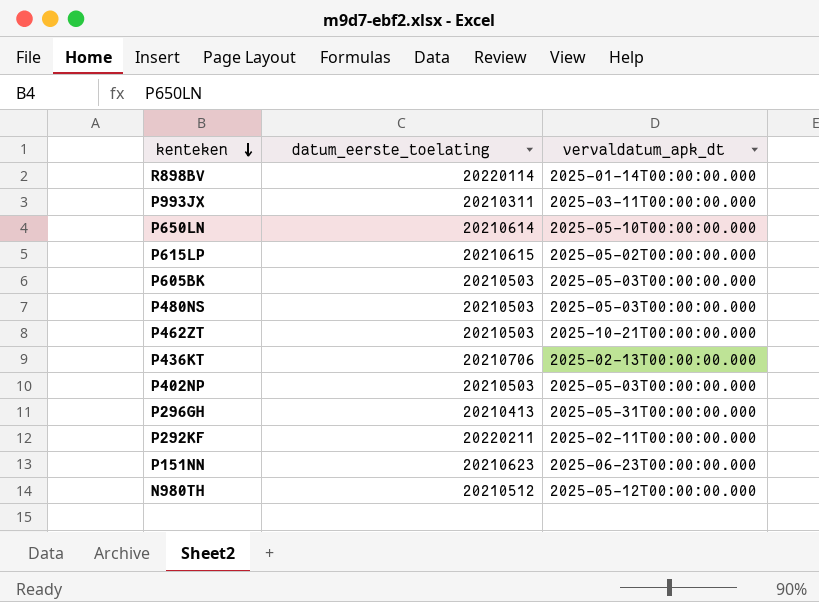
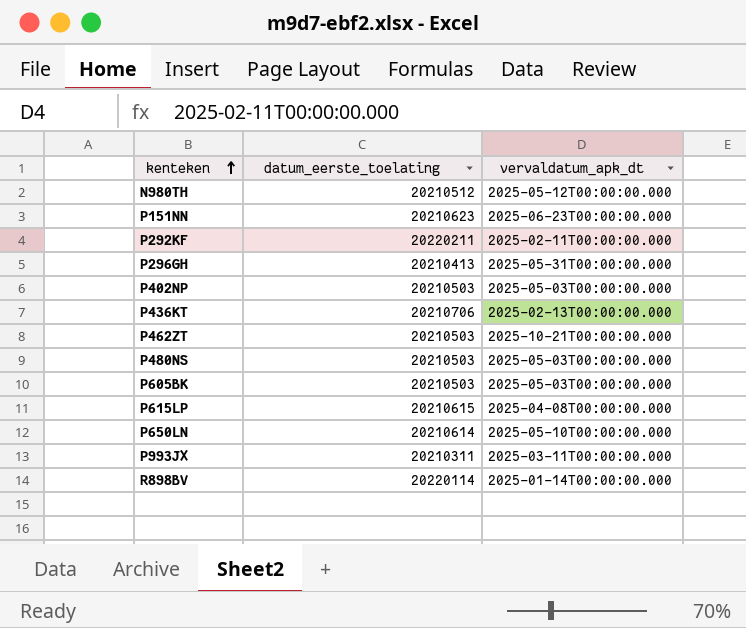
row order: kenteken descending -> kenteken ascending
P615LP | vervaldatum_apk_dt: 2025-05-02T00:00:00.000 -> 2025-04-08T00:00:00.000

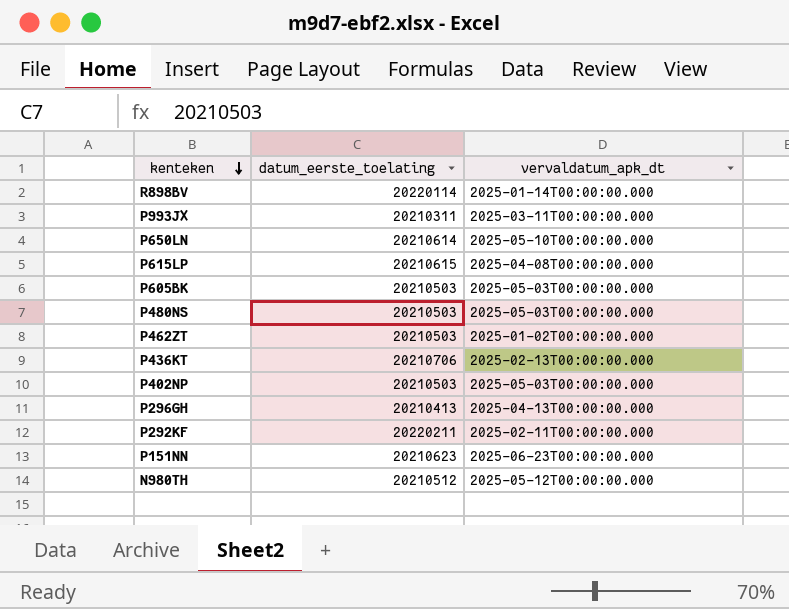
row order: kenteken ascending -> kenteken descending
P462ZT | vervaldatum_apk_dt: 2025-10-21T00:00:00.000 -> 2025-01-02T00:00:00.000
P296GH | vervaldatum_apk_dt: 2025-05-31T00:00:00.000 -> 2025-04-13T00:00:00.000

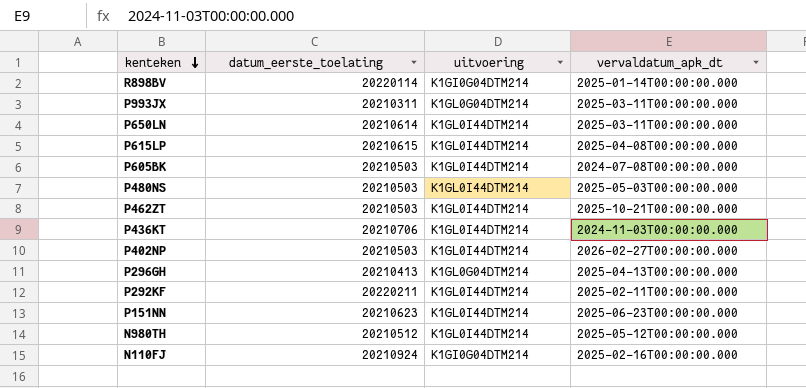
column uitvoering | position: none -> 3
P650LN | vervaldatum_apk_dt: 2025-05-10T00:00:00.000 -> 2025-03-11T00:00:00.000
P605BK | vervaldatum_apk_dt: 2025-05-03T00:00:00.000 -> 2024-07-08T00:00:00.000
P462ZT | vervaldatum_apk_dt: 2025-01-02T00:00:00.000 -> 2025-10-21T00:00:00.000
P436KT | vervaldatum_apk_dt: 2025-02-13T00:00:00.000 -> 2024-11-03T00:00:00.000
P402NP | vervaldatum_apk_dt: 2025-05-03T00:00:00.000 -> 2026-02-27T00:00:00.000
row N110FJ: none -> 20210924 | K1GI0G04DTM214 | 2025-02-16T00:00:00.000

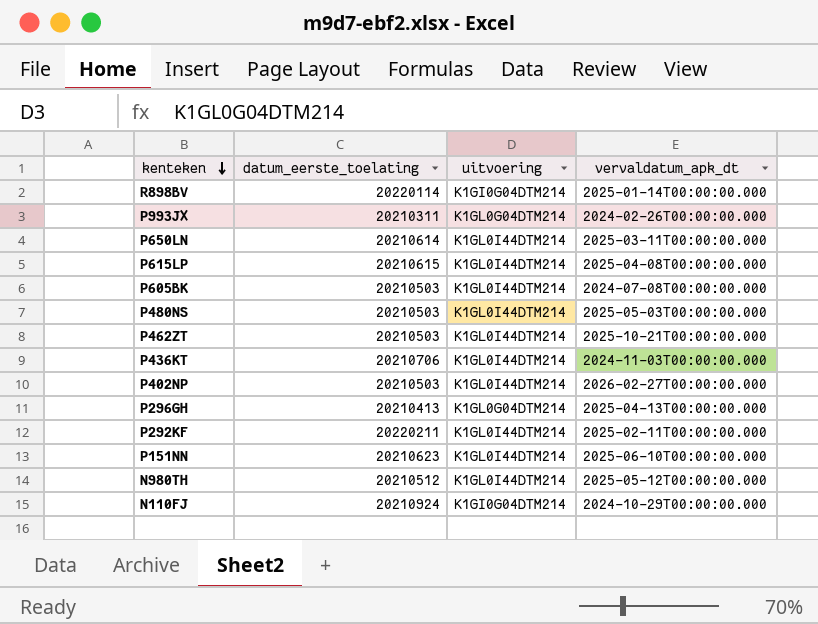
P993JX | vervaldatum_apk_dt: 2025-03-11T00:00:00.000 -> 2024-02-26T00:00:00.000
P151NN | vervaldatum_apk_dt: 2025-06-23T00:00:00.000 -> 2025-06-10T00:00:00.000
N110FJ | vervaldatum_apk_dt: 2025-02-16T00:00:00.000 -> 2024-10-29T00:00:00.000

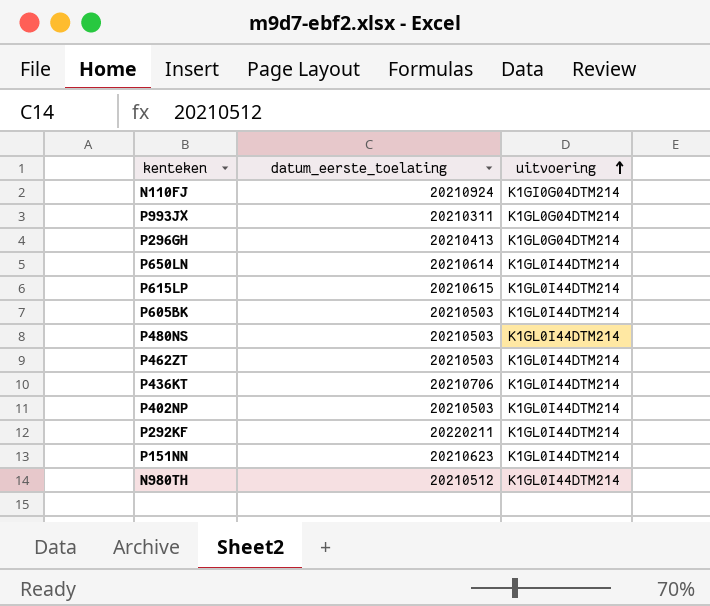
row order: kenteken descending -> uitvoering ascending
column vervaldatum_apk_dt | position: 4 -> none
row R898BV: 20220114 | K1GI0G04DTM214 | 2025-01-14T00:00:00.000 -> none

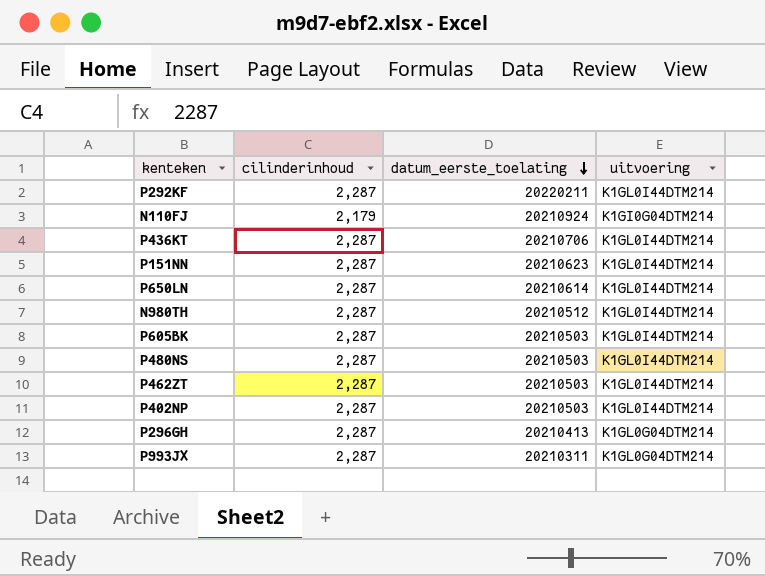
row order: uitvoering ascending -> datum_eerste_toelating descending
column cilinderinhoud | position: none -> 2
row P615LP: 20210615 | K1GL0I44DTM214 -> none

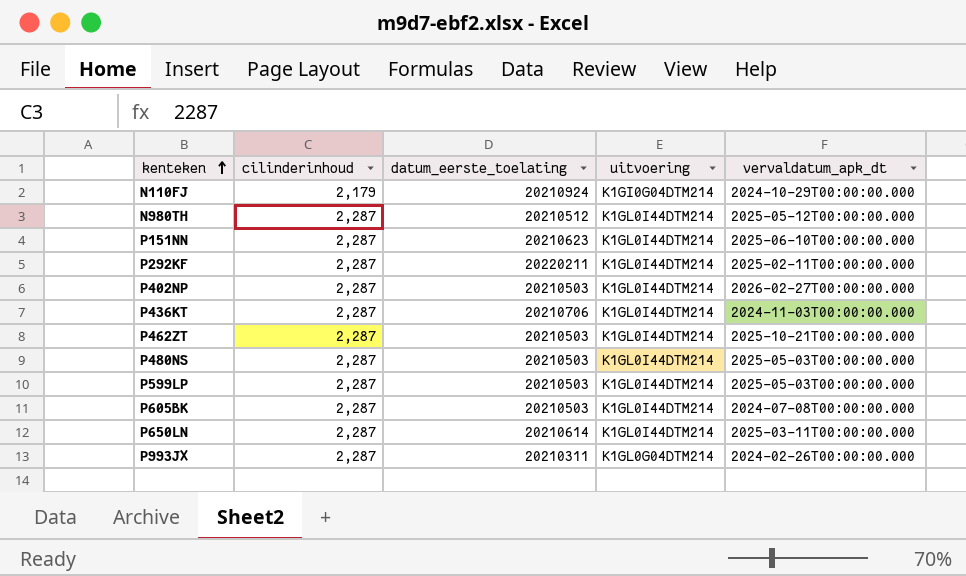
row order: datum_eerste_toelating descending -> kenteken ascending
column vervaldatum_apk_dt | position: none -> 5
row P296GH: 2,287 | 20210413 | K1GL0G04DTM214 -> none
row P599LP: none -> 2,287 | 20210503 | K1GL0I44DTM214 | 2025-05-03T00:00:00.000

